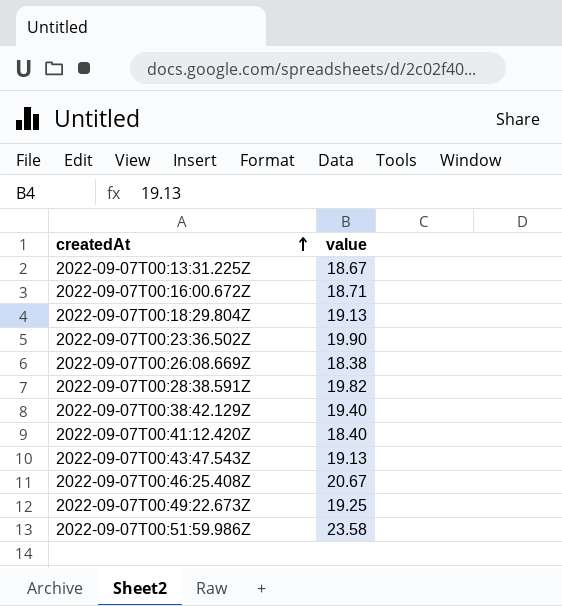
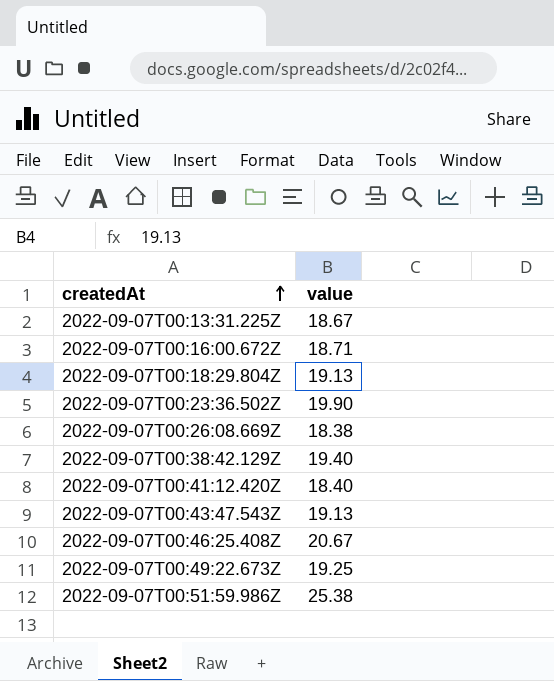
row 2022-09-07T00:28:38.591Z: 19.82 -> none
2022-09-07T00:51:59.986Z | value: 23.58 -> 25.38

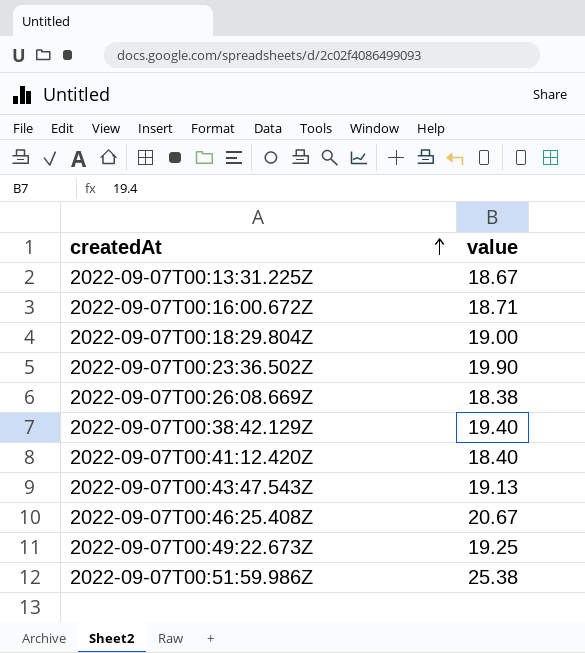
2022-09-07T00:18:29.804Z | value: 19.13 -> 19.00

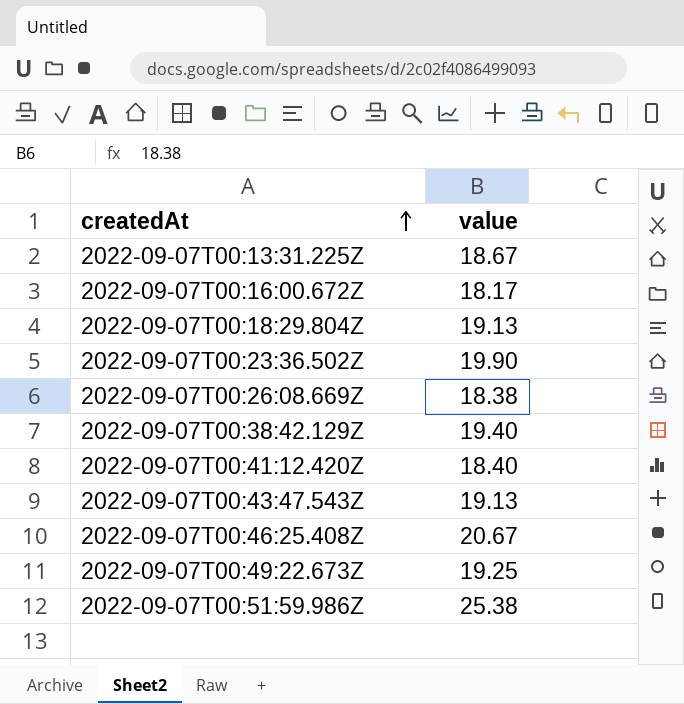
2022-09-07T00:16:00.672Z | value: 18.71 -> 18.17
2022-09-07T00:18:29.804Z | value: 19.00 -> 19.13

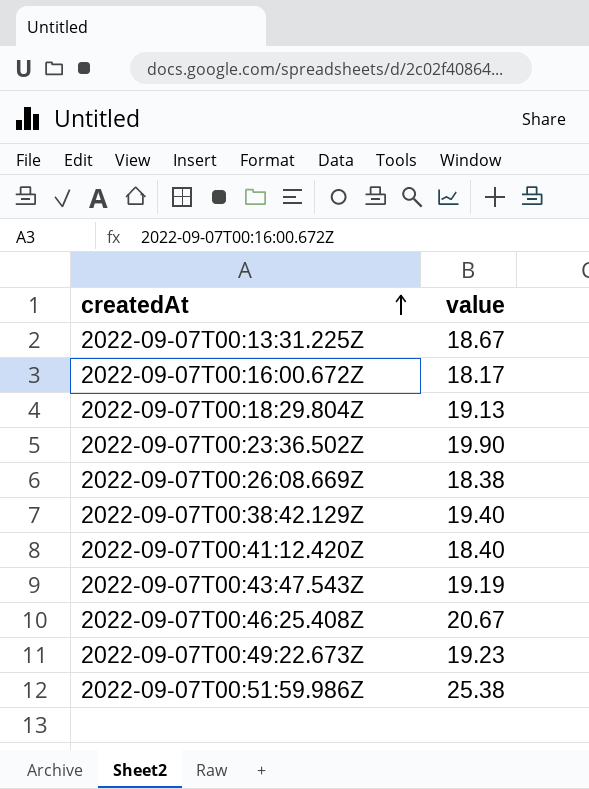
2022-09-07T00:43:47.543Z | value: 19.13 -> 19.19
2022-09-07T00:49:22.673Z | value: 19.25 -> 19.23

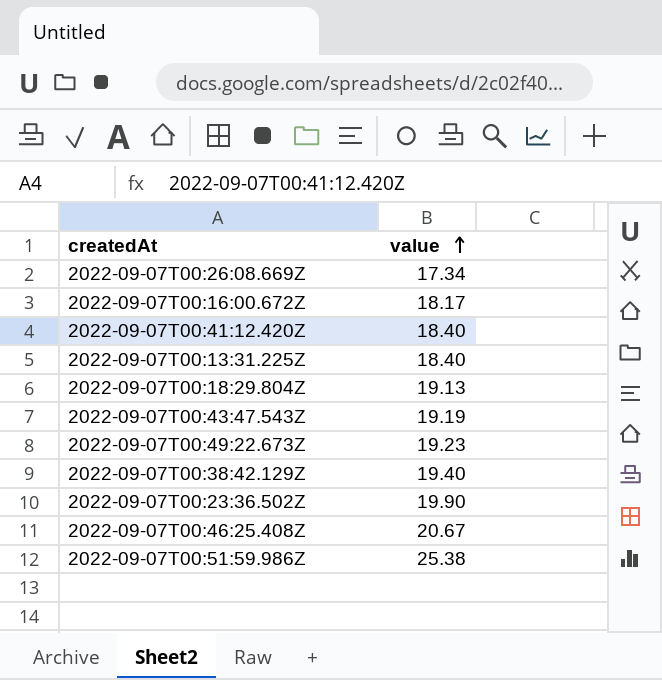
row order: createdAt ascending -> value ascending
2022-09-07T00:26:08.669Z | value: 18.38 -> 17.34
2022-09-07T00:13:31.225Z | value: 18.67 -> 18.40

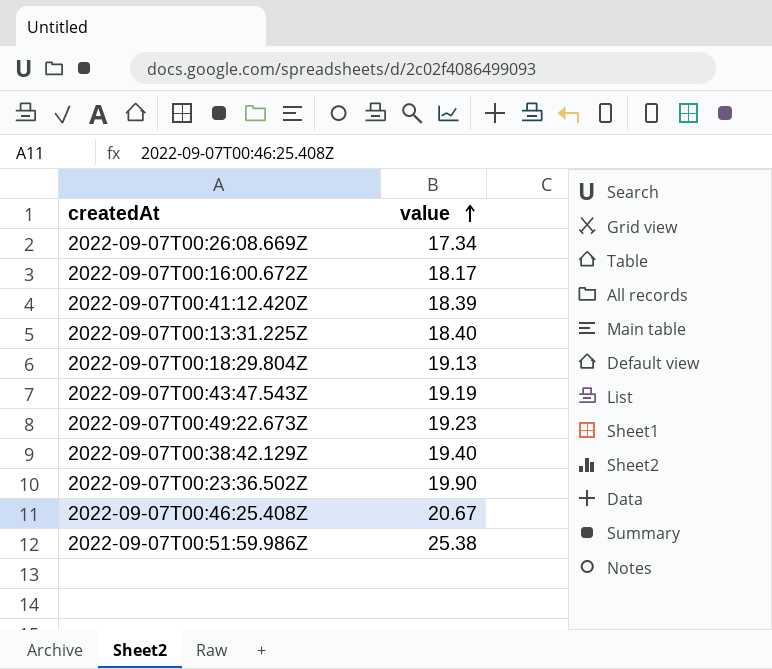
2022-09-07T00:41:12.420Z | value: 18.40 -> 18.39

